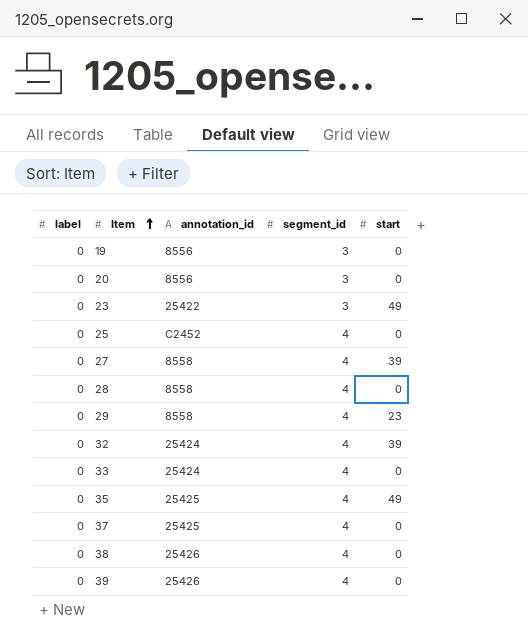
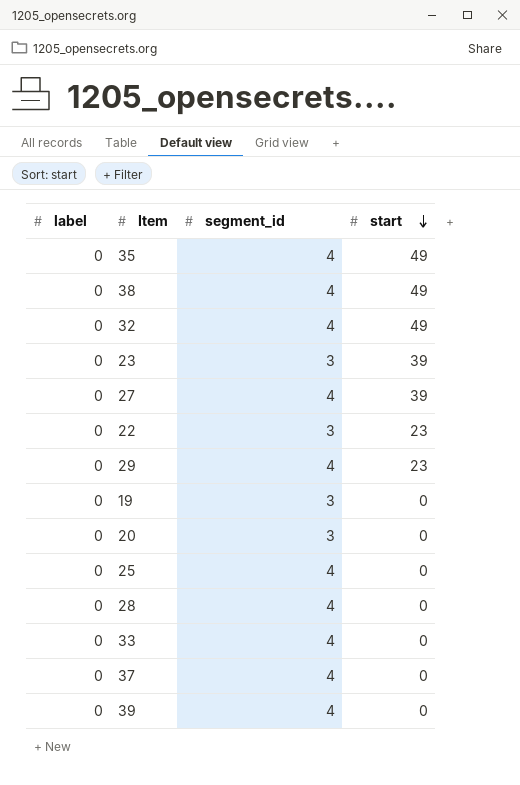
row order: Item ascending -> start descending
column annotation_id | position: 3 -> none
38 | start: 0 -> 49
32 | start: 39 -> 49
23 | start: 49 -> 39
row 22: none -> 0 | 3 | 23

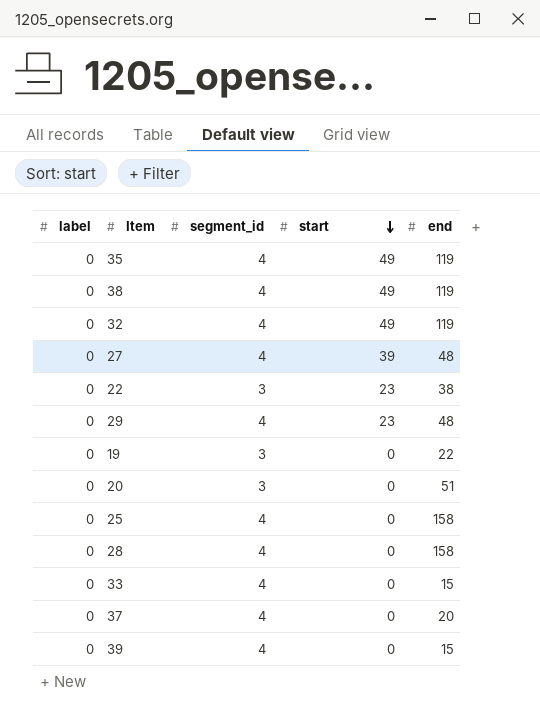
column end | position: none -> 5
row 23: 0 | 3 | 39 -> none

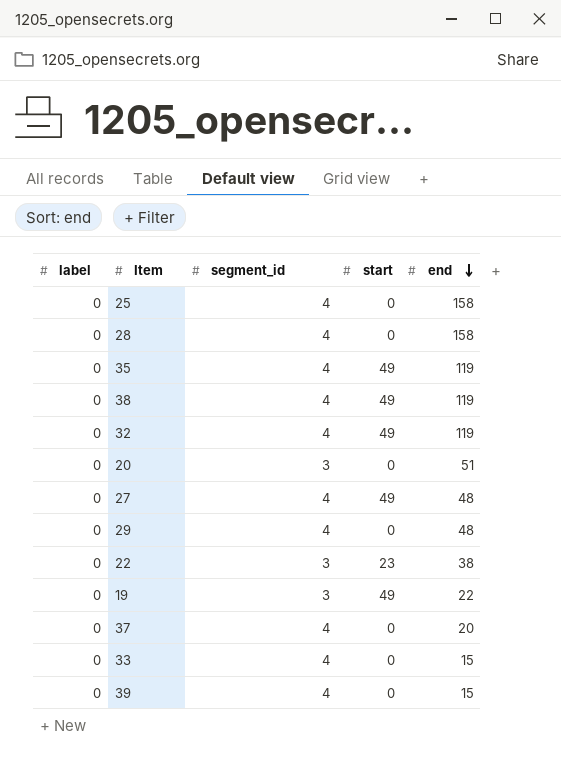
row order: start descending -> end descending
27 | start: 39 -> 49
29 | start: 23 -> 0
19 | start: 0 -> 49

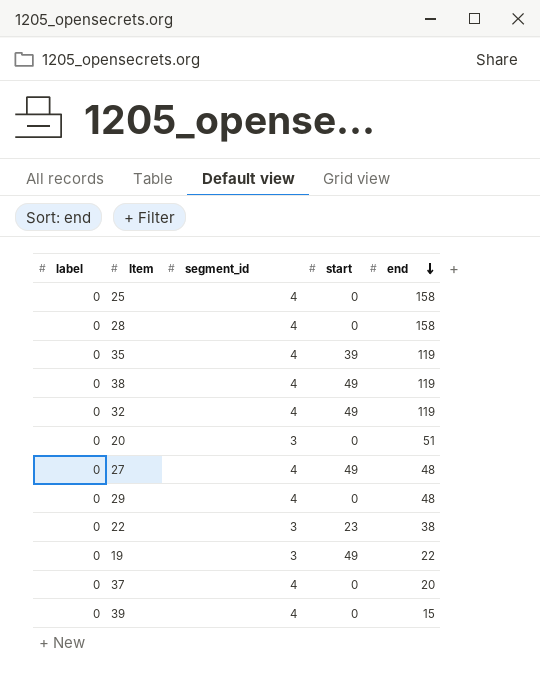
row 33: 0 | 4 | 0 | 15 -> none
35 | start: 49 -> 39

